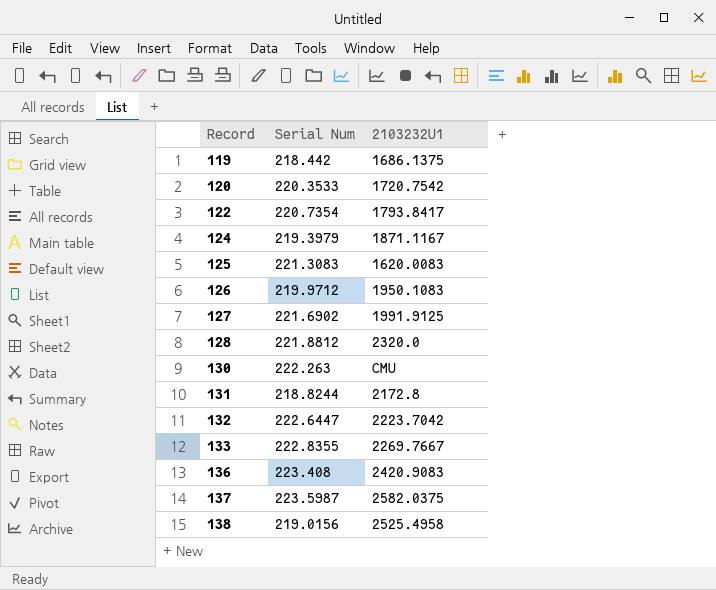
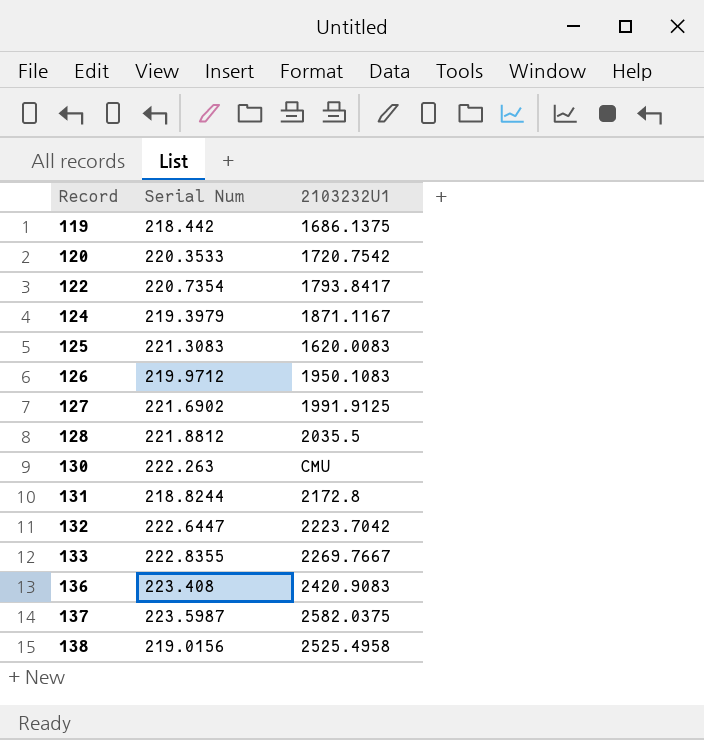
128 | 2103232U1: 2320.0 -> 2035.5

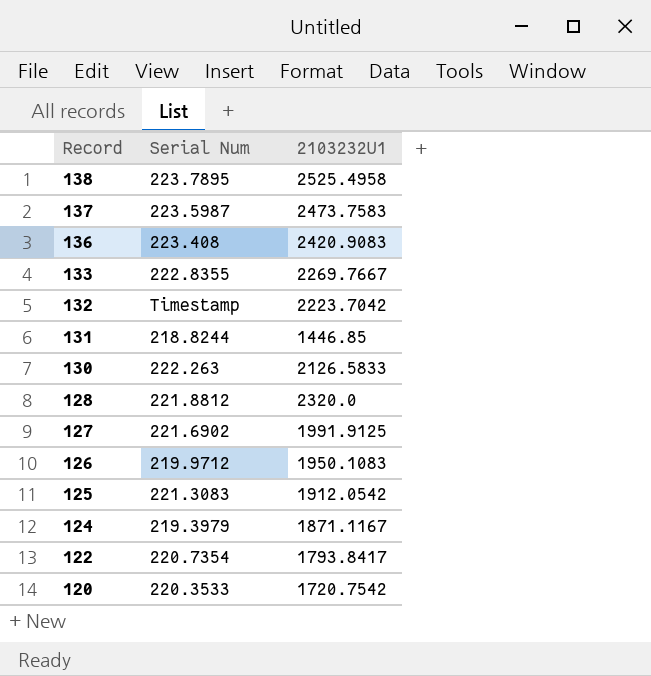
row order: Record ascending -> Record descending
row 119: 218.442 | 1686.1375 -> none
138 | Serial Num: 219.0156 -> 223.7895
137 | 2103232U1: 2582.0375 -> 2473.7583
132 | Serial Num: 222.6447 -> Timestamp
131 | 2103232U1: 2172.8 -> 1446.85
130 | 2103232U1: CMU -> 2126.5833
128 | 2103232U1: 2035.5 -> 2320.0
125 | 2103232U1: 1620.0083 -> 1912.0542

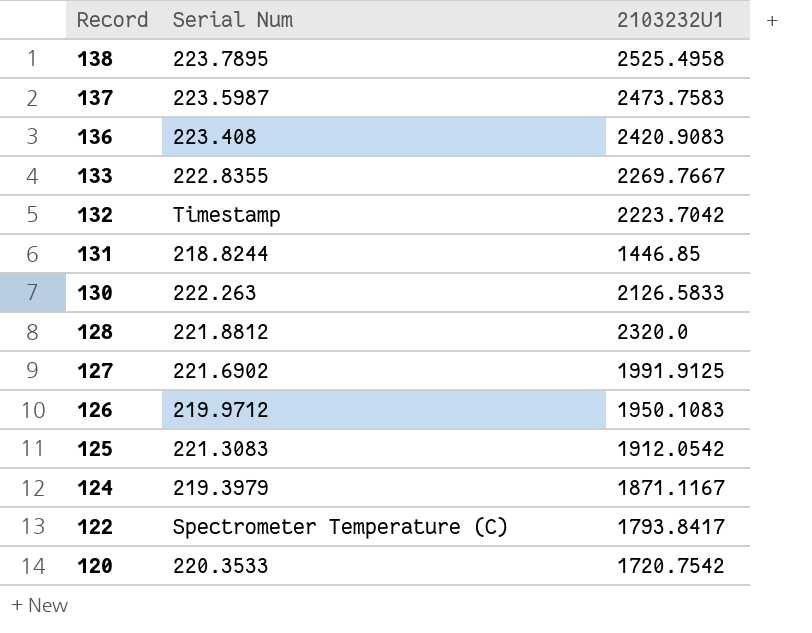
122 | Serial Num: 220.7354 -> Spectrometer Temperature (C)

